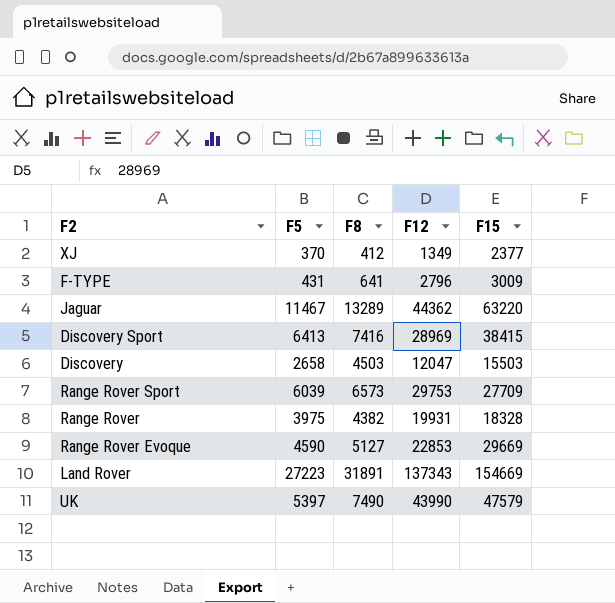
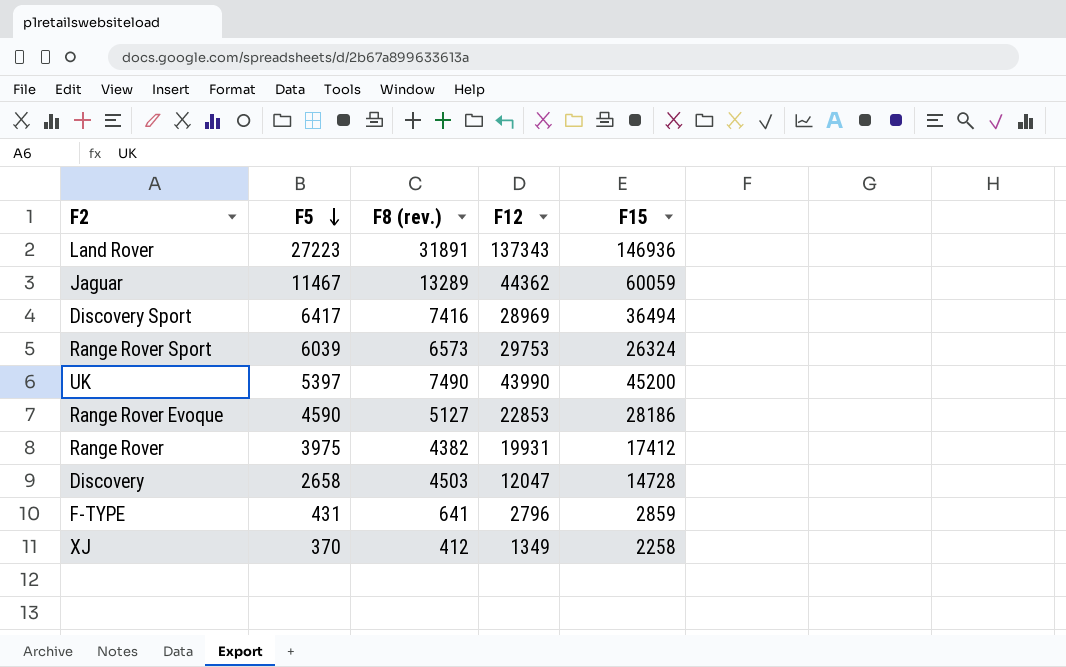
row order: none -> F5 descending
column name: F8 -> F8 (rev.)
Land Rover | F15: 154669 -> 146936
Jaguar | F15: 63220 -> 60059
Discovery Sport | F5: 6413 -> 6417
Discovery Sport | F15: 38415 -> 36494
Range Rover Sport | F15: 27709 -> 26324
UK | F15: 47579 -> 45200
Range Rover Evoque | F15: 29669 -> 28186
Range Rover | F15: 18328 -> 17412
Discovery | F15: 15503 -> 14728
F-TYPE | F15: 3009 -> 2859
XJ | F15: 2377 -> 2258

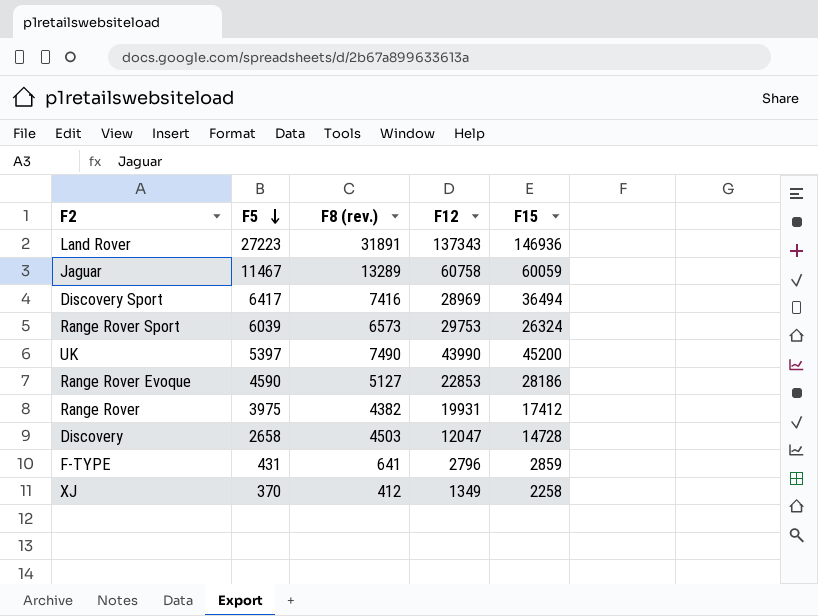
Jaguar | F12: 44362 -> 60758

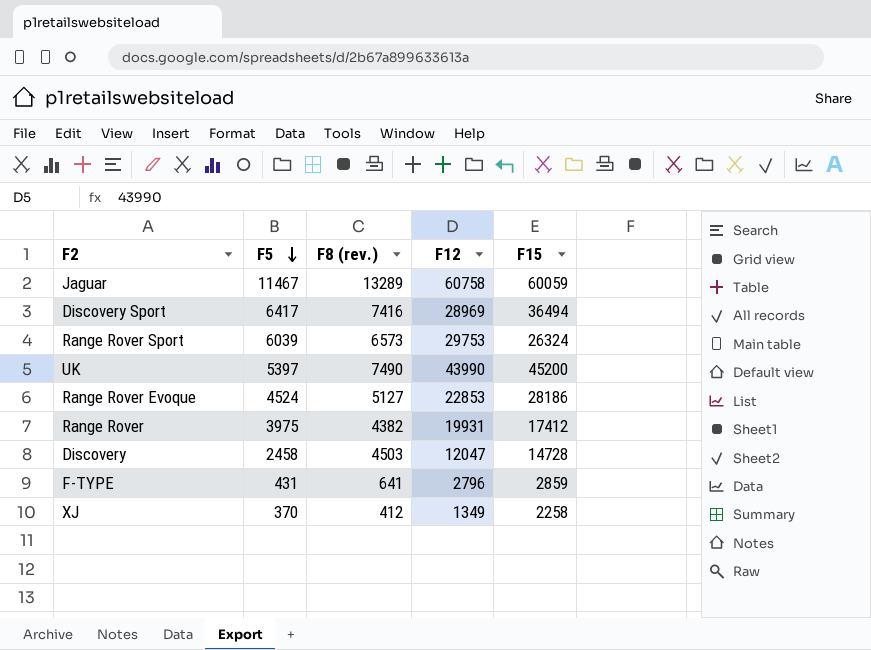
row Land Rover: 27223 | 31891 | 137343 | 146936 -> none
Range Rover Evoque | F5: 4590 -> 4524
Discovery | F5: 2658 -> 2458

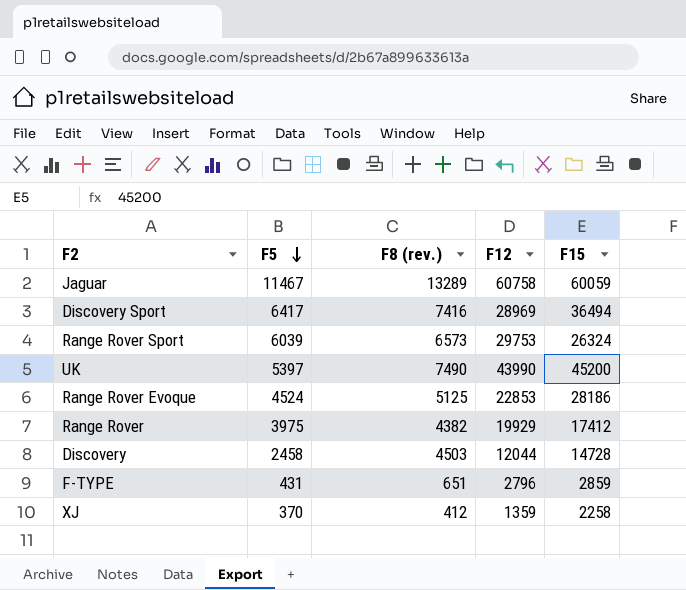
Range Rover Evoque | F8 (rev.): 5127 -> 5125
Range Rover | F12: 19931 -> 19929
Discovery | F12: 12047 -> 12044
F-TYPE | F8 (rev.): 641 -> 651
XJ | F12: 1349 -> 1359

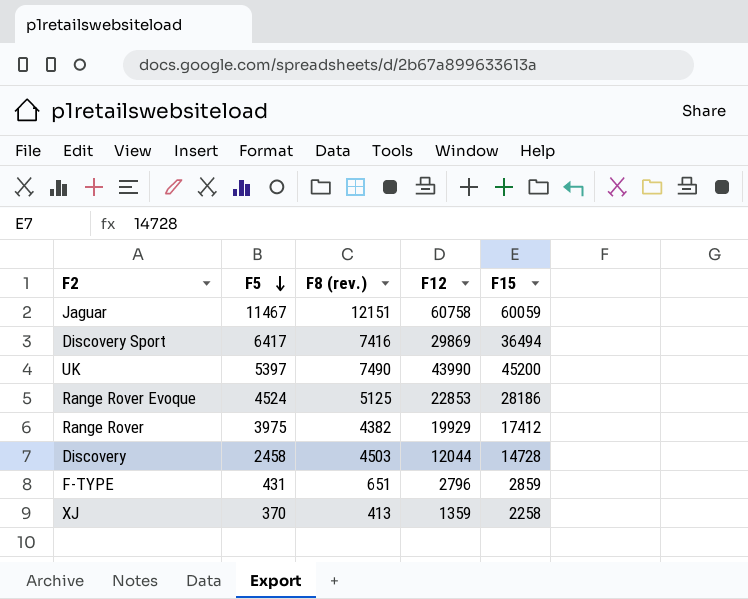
row Range Rover Sport: 6039 | 6573 | 29753 | 26324 -> none
Jaguar | F8 (rev.): 13289 -> 12151
Discovery Sport | F12: 28969 -> 29869
XJ | F8 (rev.): 412 -> 413

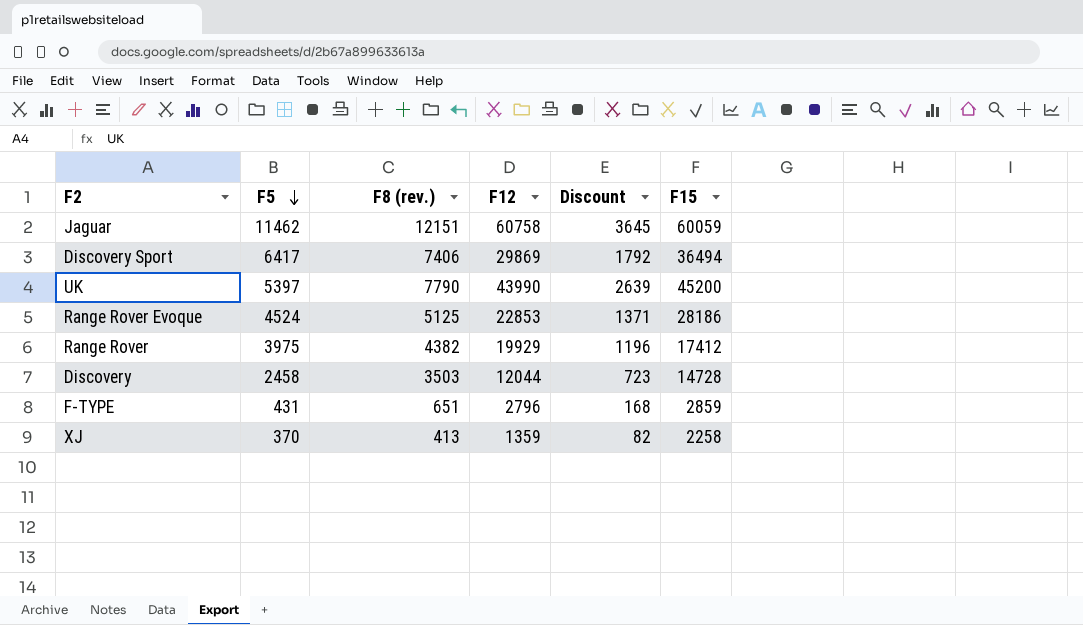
column Discount | formula: none -> [F12] * 0.06
Jaguar | F5: 11467 -> 11462
Discovery Sport | F8 (rev.): 7416 -> 7406
UK | F8 (rev.): 7490 -> 7790
Discovery | F8 (rev.): 4503 -> 3503

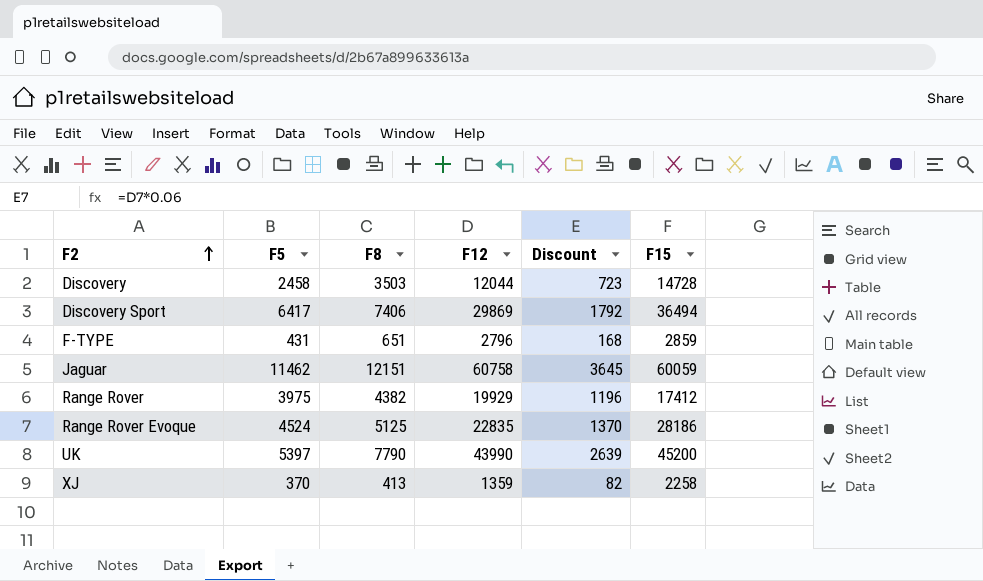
row order: F5 descending -> F2 ascending
column name: F8 (rev.) -> F8
Range Rover Evoque | F12: 22853 -> 22835
Range Rover Evoque | Discount: 1371 -> 1370

